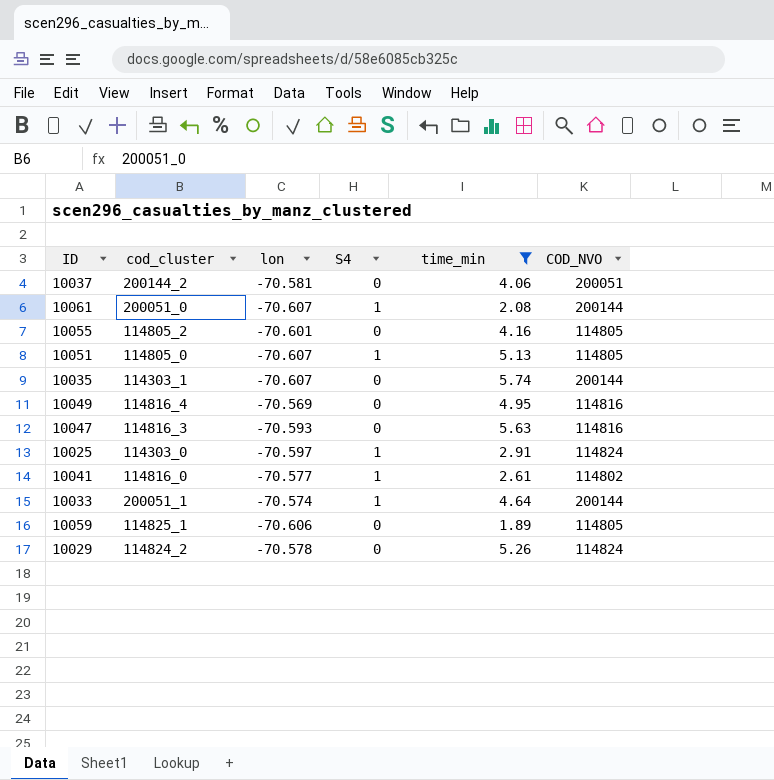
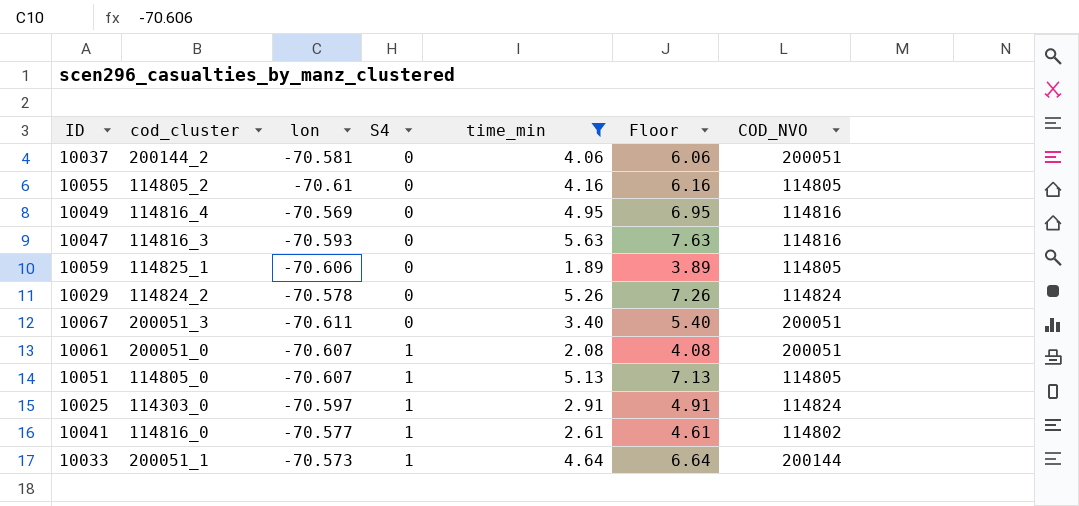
row order: none -> S4 ascending
column Floor | formula: none -> [time_min] + 2
row 10035: 114303_1 | -70.607 | 0 | 5.74 | 200144 -> none
10055 | lon: -70.601 -> -70.61
row 10067: none -> 200051_3 | -70.611 | 0 | 3.40 | 5.40 | 200051
10061 | COD_NVO: 200144 -> 200051
10033 | lon: -70.574 -> -70.573

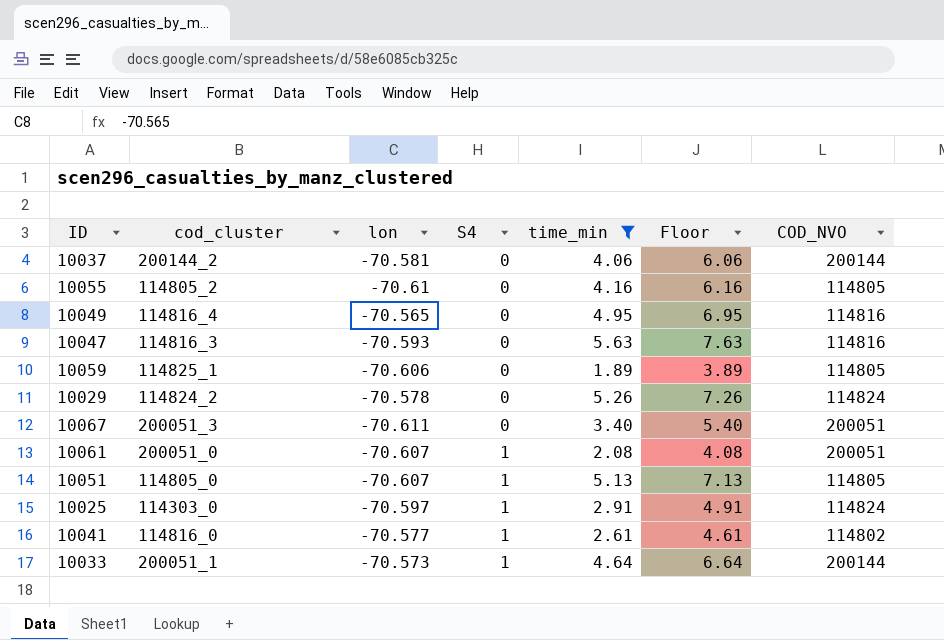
10037 | COD_NVO: 200051 -> 200144
10049 | lon: -70.569 -> -70.565

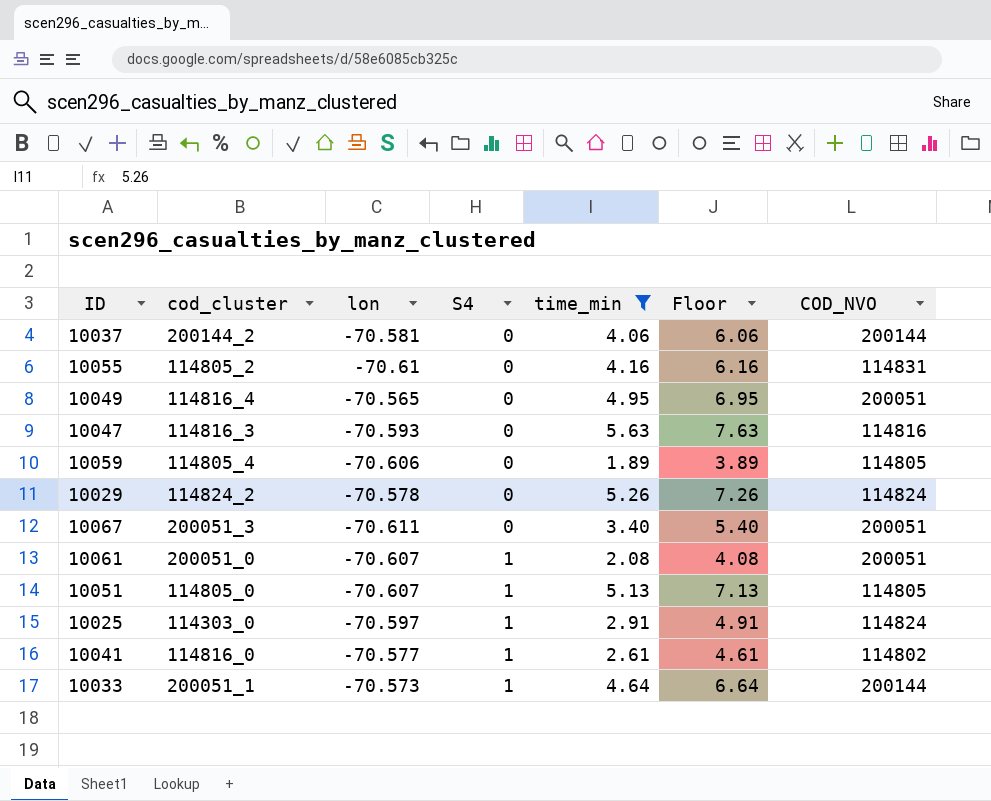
10055 | COD_NVO: 114805 -> 114831
10049 | COD_NVO: 114816 -> 200051
10059 | cod_cluster: 114825_1 -> 114805_4

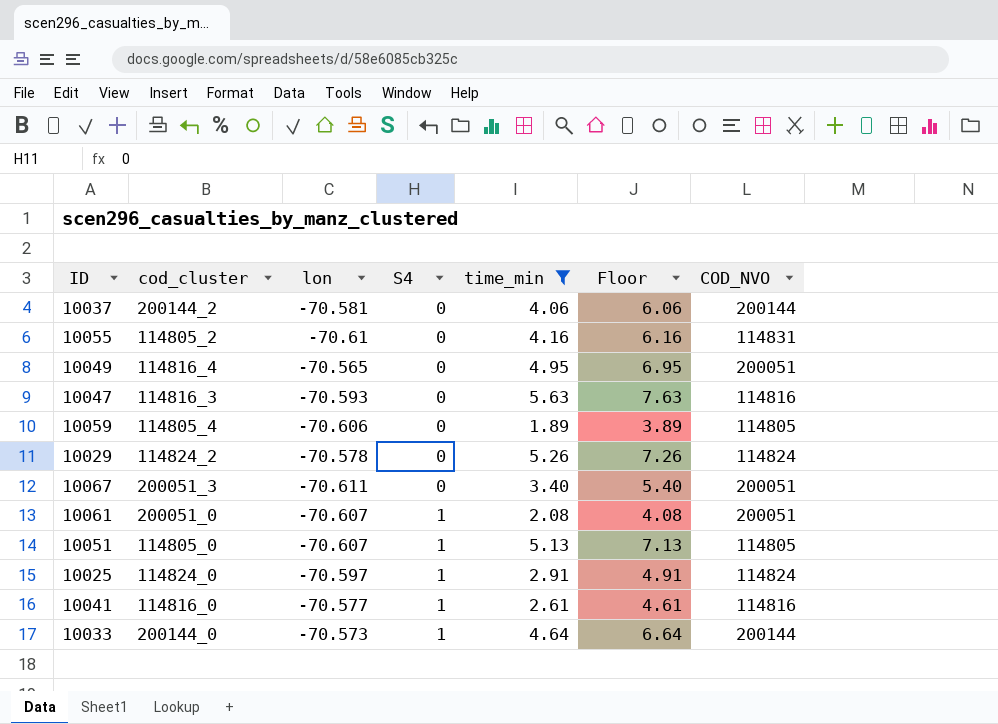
10025 | cod_cluster: 114303_0 -> 114824_0
10041 | COD_NVO: 114802 -> 114816
10033 | cod_cluster: 200051_1 -> 200144_0

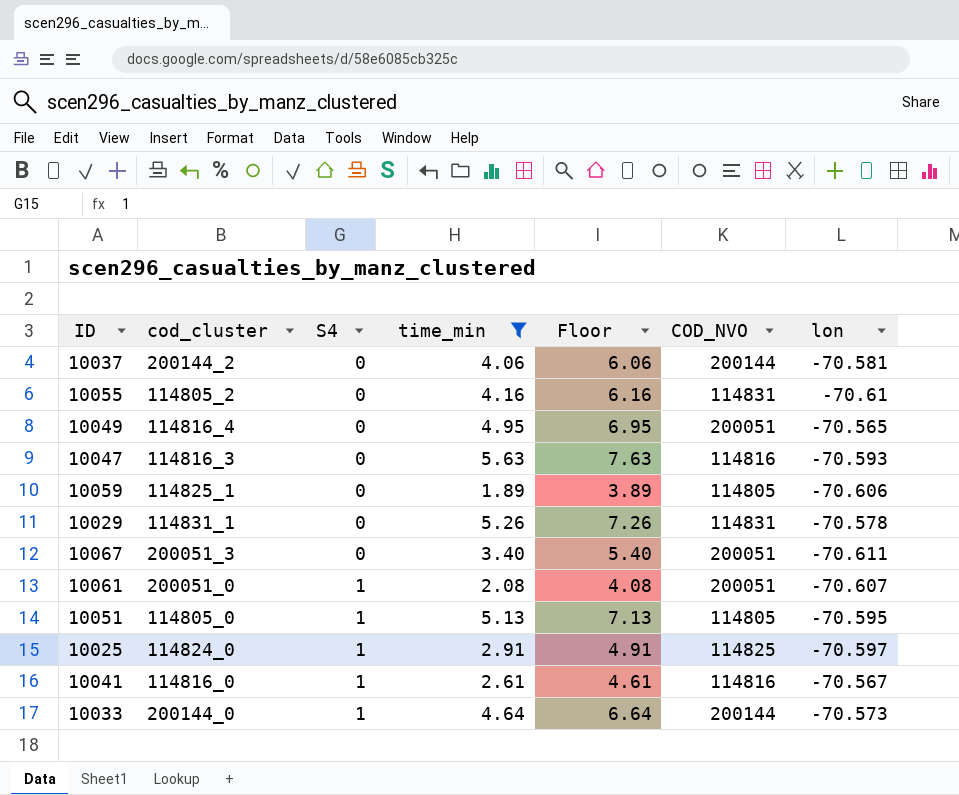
column lon | position: 3 -> 7
10059 | cod_cluster: 114805_4 -> 114825_1
10029 | cod_cluster: 114824_2 -> 114831_1
10029 | COD_NVO: 114824 -> 114831
10051 | lon: -70.607 -> -70.595
10025 | COD_NVO: 114824 -> 114825
10041 | lon: -70.577 -> -70.567

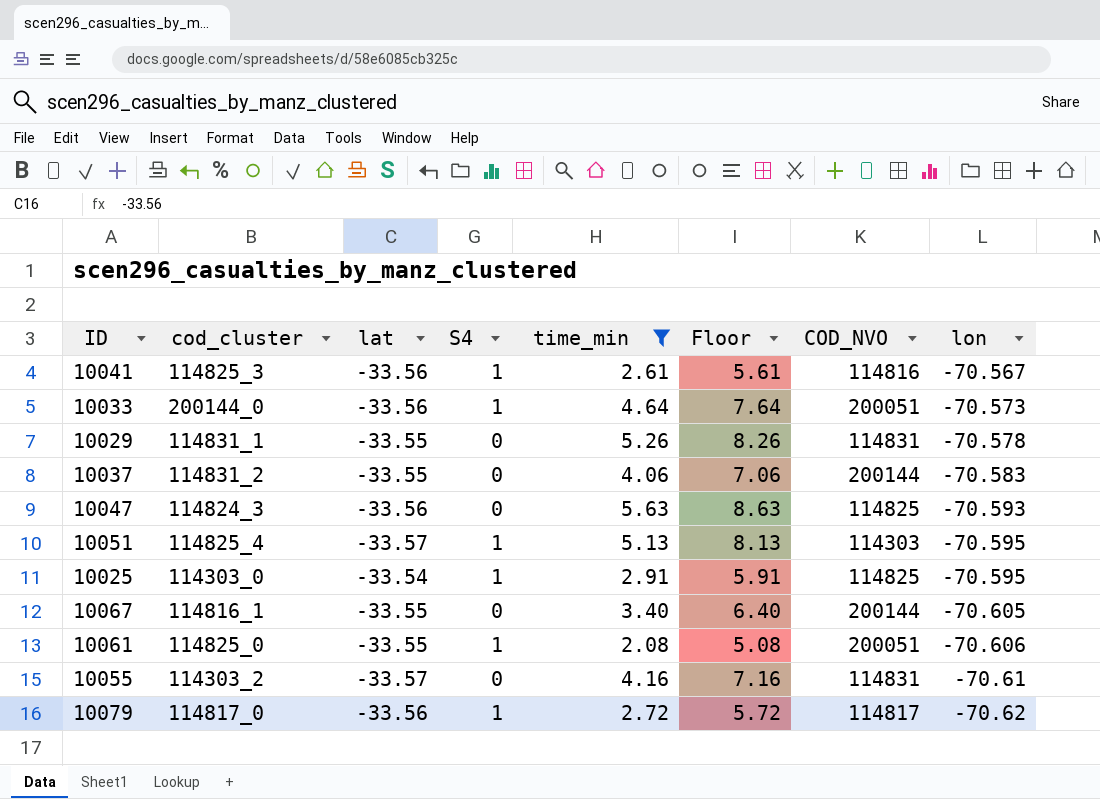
row order: S4 ascending -> lon descending
column lat | position: none -> 3
column Floor | formula: [time_min] + 2 -> [time_min] + 3
row 10049: 114816_4 | 0 | 4.95 | 6.95 | 200051 | -70.565 -> none
row 10059: 114825_1 | 0 | 1.89 | 3.89 | 114805 | -70.606 -> none
10041 | cod_cluster: 114816_0 -> 114825_3
10033 | COD_NVO: 200144 -> 200051
10037 | cod_cluster: 200144_2 -> 114831_2
10037 | lon: -70.581 -> -70.583
10047 | cod_cluster: 114816_3 -> 114824_3
10047 | COD_NVO: 114816 -> 114825
10051 | cod_cluster: 114805_0 -> 114825_4
10051 | COD_NVO: 114805 -> 114303
10025 | cod_cluster: 114824_0 -> 114303_0
10025 | lon: -70.597 -> -70.595
10067 | cod_cluster: 200051_3 -> 114816_1
10067 | COD_NVO: 200051 -> 200144
10067 | lon: -70.611 -> -70.605
10061 | cod_cluster: 200051_0 -> 114825_0
10061 | lon: -70.607 -> -70.606
10055 | cod_cluster: 114805_2 -> 114303_2
row 10079: none -> 114817_0 | -33.56 | 1 | 2.72 | 5.72 | 114817 | -70.62

